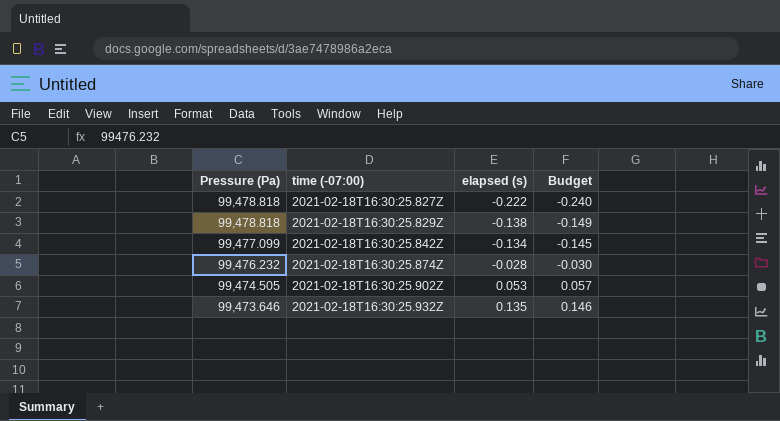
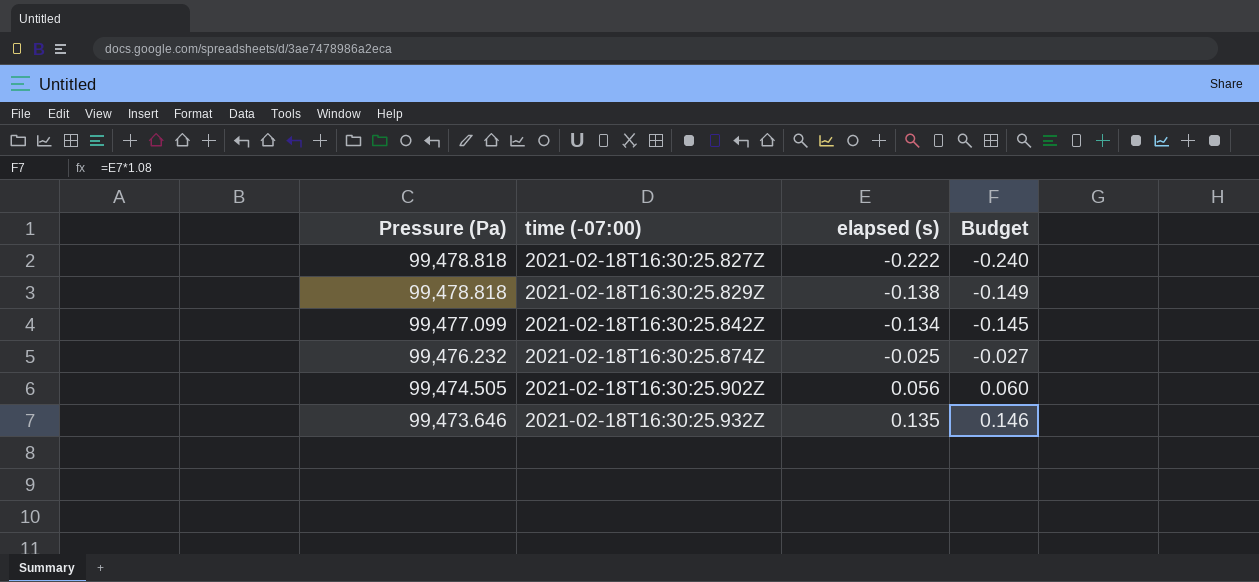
2021-02-18T16:30:25.874Z | elapsed (s): -0.028 -> -0.025
2021-02-18T16:30:25.874Z | Budget: -0.030 -> -0.027
2021-02-18T16:30:25.902Z | elapsed (s): 0.053 -> 0.056
2021-02-18T16:30:25.902Z | Budget: 0.057 -> 0.060

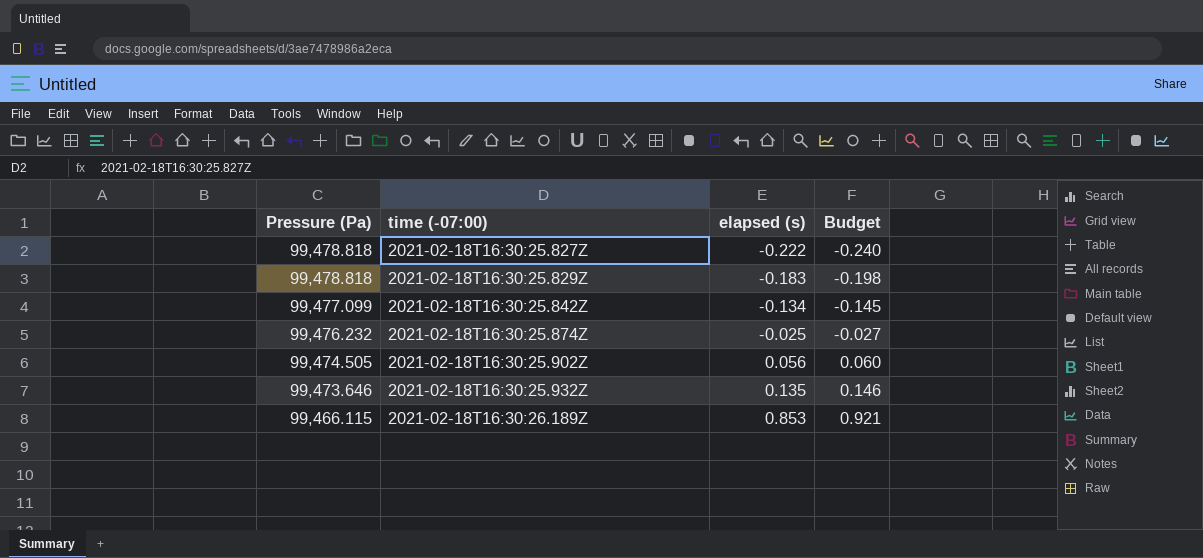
2021-02-18T16:30:25.829Z | elapsed (s): -0.138 -> -0.183
2021-02-18T16:30:25.829Z | Budget: -0.149 -> -0.198
row 2021-02-18T16:30:26.189Z: none -> 99,466.115 | 0.853 | 0.921

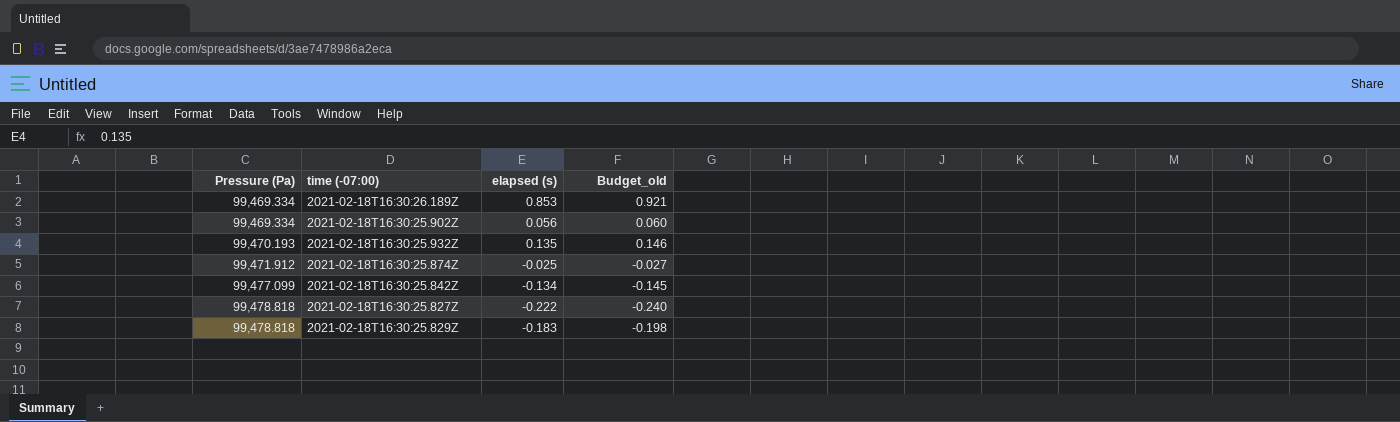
row order: Pressure (Pa) descending -> Pressure (Pa) ascending
column name: Budget -> Budget_old
2021-02-18T16:30:26.189Z | Pressure (Pa): 99,466.115 -> 99,469.334
2021-02-18T16:30:25.902Z | Pressure (Pa): 99,474.505 -> 99,469.334
2021-02-18T16:30:25.932Z | Pressure (Pa): 99,473.646 -> 99,470.193
2021-02-18T16:30:25.874Z | Pressure (Pa): 99,476.232 -> 99,471.912

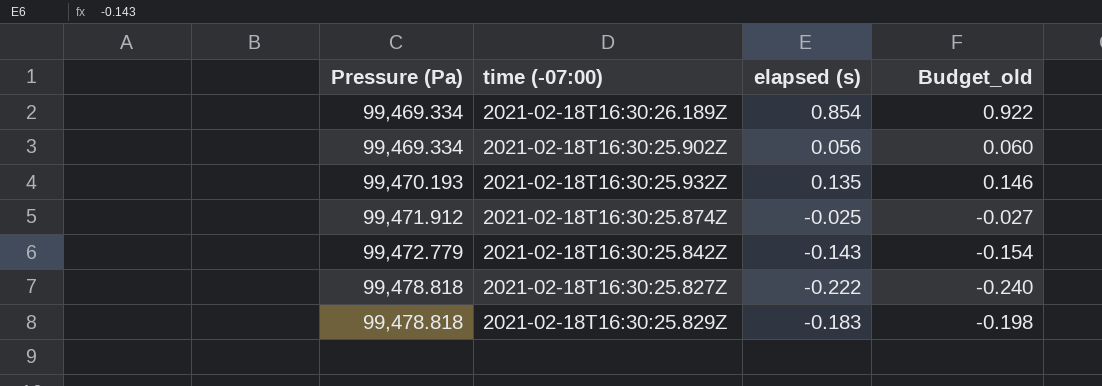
2021-02-18T16:30:26.189Z | elapsed (s): 0.853 -> 0.854
2021-02-18T16:30:26.189Z | Budget_old: 0.921 -> 0.922
2021-02-18T16:30:25.842Z | Pressure (Pa): 99,477.099 -> 99,472.779
2021-02-18T16:30:25.842Z | elapsed (s): -0.134 -> -0.143
2021-02-18T16:30:25.842Z | Budget_old: -0.145 -> -0.154

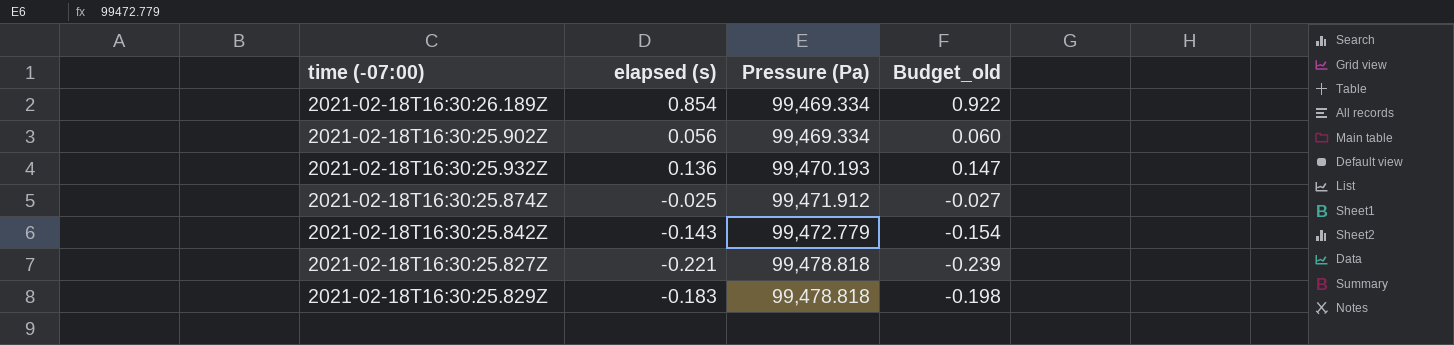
column Pressure (Pa) | position: 1 -> 3
2021-02-18T16:30:25.932Z | elapsed (s): 0.135 -> 0.136
2021-02-18T16:30:25.932Z | Budget_old: 0.146 -> 0.147
2021-02-18T16:30:25.827Z | elapsed (s): -0.222 -> -0.221
2021-02-18T16:30:25.827Z | Budget_old: -0.240 -> -0.239

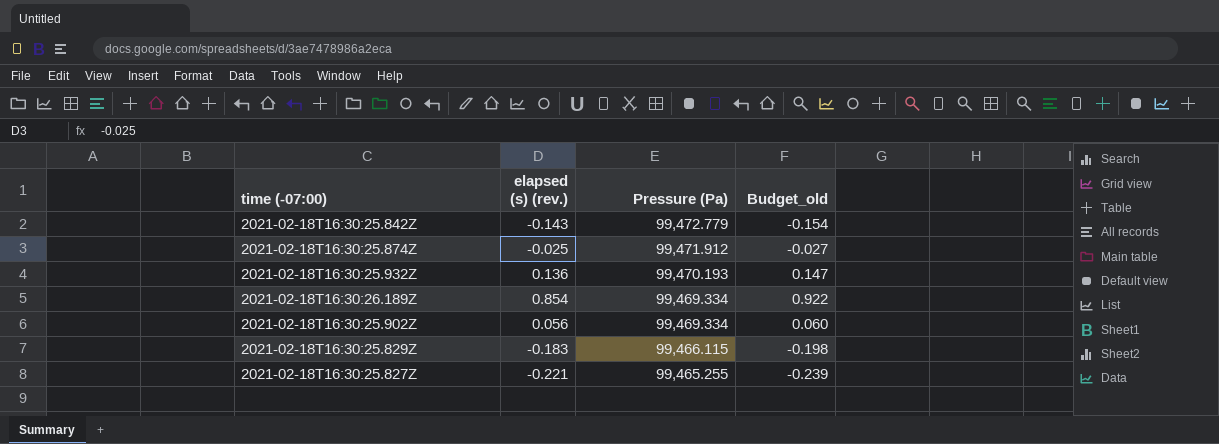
row order: Pressure (Pa) ascending -> Pressure (Pa) descending
column name: elapsed (s) -> elapsed (s) (rev.)
2021-02-18T16:30:25.829Z | Pressure (Pa): 99,478.818 -> 99,466.115
2021-02-18T16:30:25.827Z | Pressure (Pa): 99,478.818 -> 99,465.255

